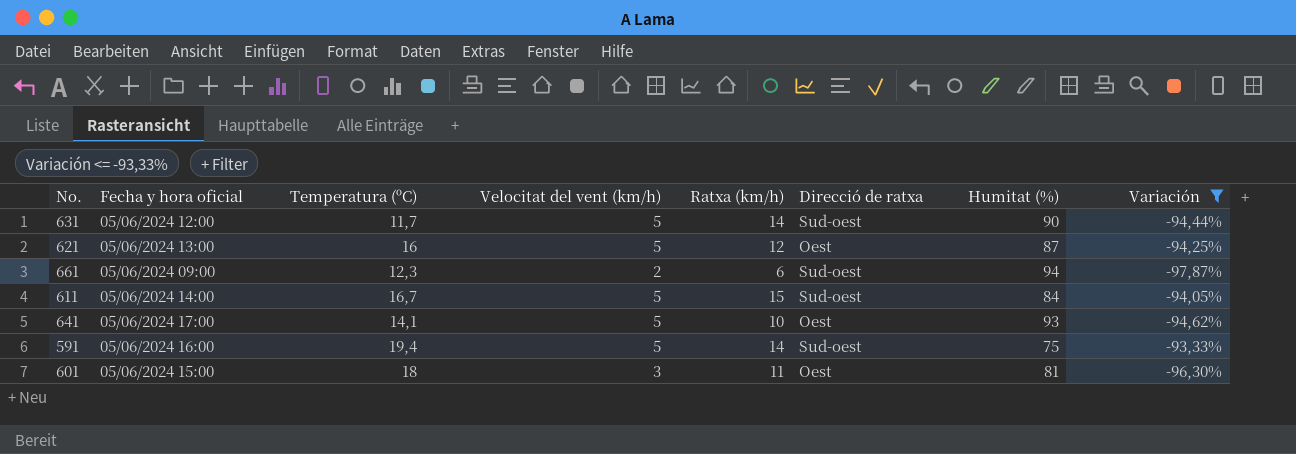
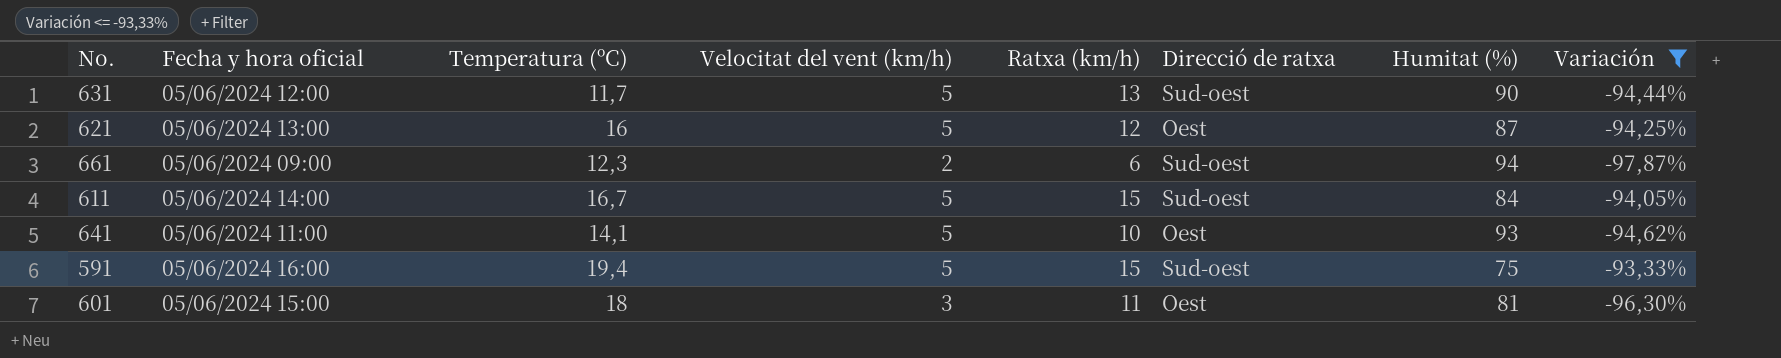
631 | Ratxa (km/h): 14 -> 13
641 | Fecha y hora oficial: 05/06/2024 17:00 -> 05/06/2024 11:00
591 | Ratxa (km/h): 14 -> 15

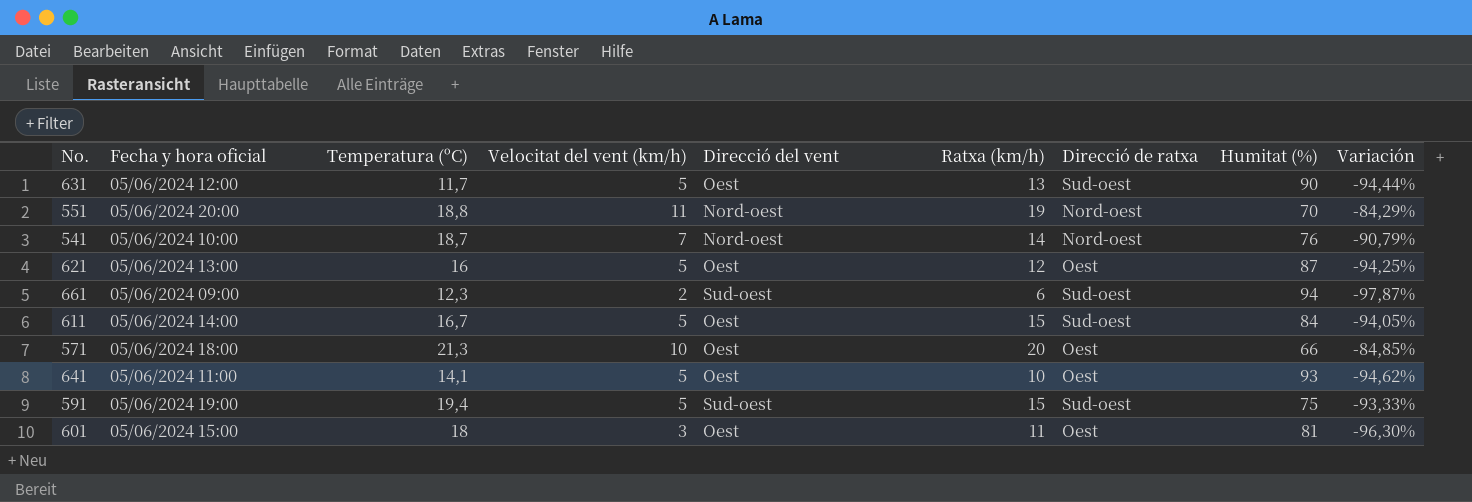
filter: Variación <= -93,33% -> none
column Direcció del vent | position: none -> 5
591 | Fecha y hora oficial: 05/06/2024 16:00 -> 05/06/2024 19:00

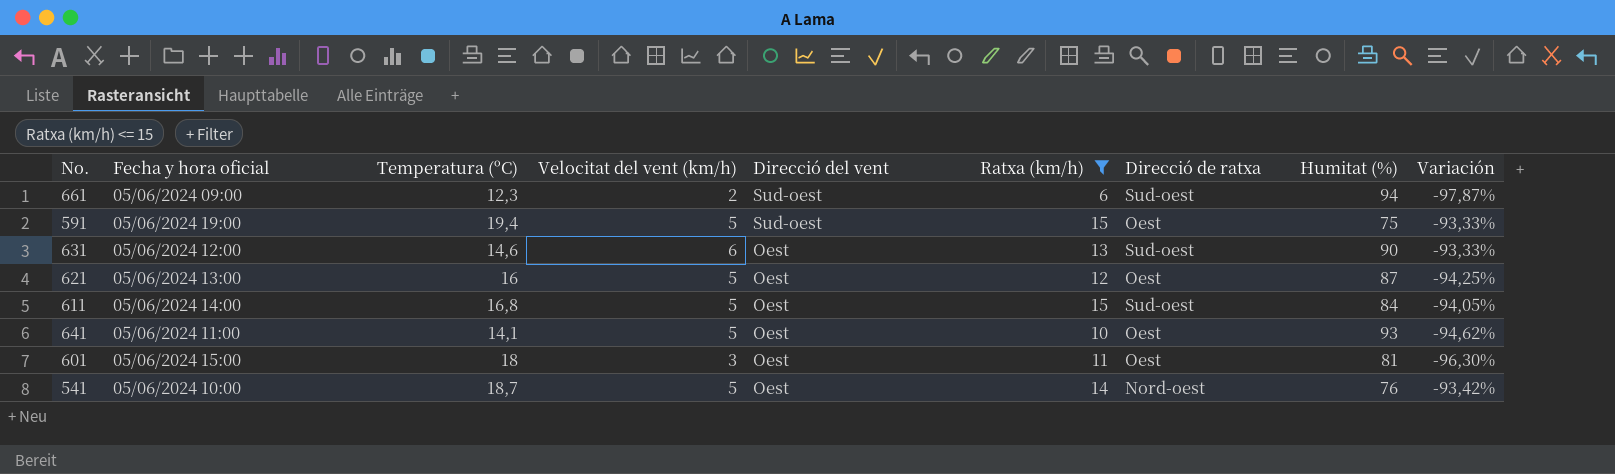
filter: none -> Ratxa (km/h) <= 15
row order: none -> Direcció del vent descending
591 | Direcció de ratxa: Sud-oest -> Oest
631 | Temperatura (ºC): 11,7 -> 14,6
631 | Velocitat del vent (km/h): 5 -> 6
631 | Variación: -94,44% -> -93,33%
611 | Temperatura (ºC): 16,7 -> 16,8
541 | Velocitat del vent (km/h): 7 -> 5
541 | Direcció del vent: Nord-oest -> Oest
541 | Variación: -90,79% -> -93,42%

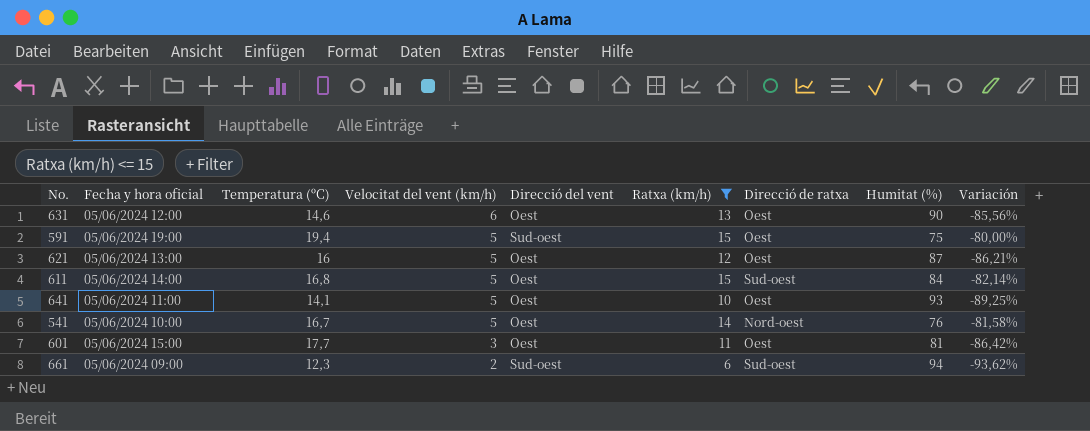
row order: Direcció del vent descending -> Velocitat del vent (km/h) descending
column Variación | formula: ([Velocitat del vent (km/h)] - [Humitat (%)]) / [Humitat (%)] -> ([Ratxa (km/h)] - [Humitat (%)]) / [Humitat (%)]
631 | Direcció de ratxa: Sud-oest -> Oest
541 | Temperatura (ºC): 18,7 -> 16,7
601 | Temperatura (ºC): 18 -> 17,7

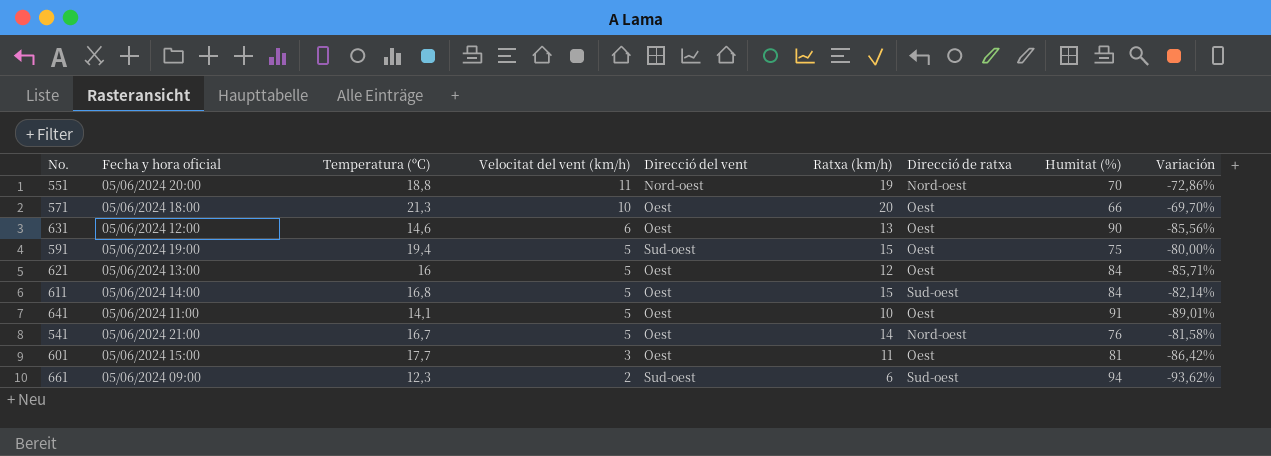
filter: Ratxa (km/h) <= 15 -> none
621 | Humitat (%): 87 -> 84
621 | Variación: -86,21% -> -85,71%
641 | Humitat (%): 93 -> 91
641 | Variación: -89,25% -> -89,01%
541 | Fecha y hora oficial: 05/06/2024 10:00 -> 05/06/2024 21:00

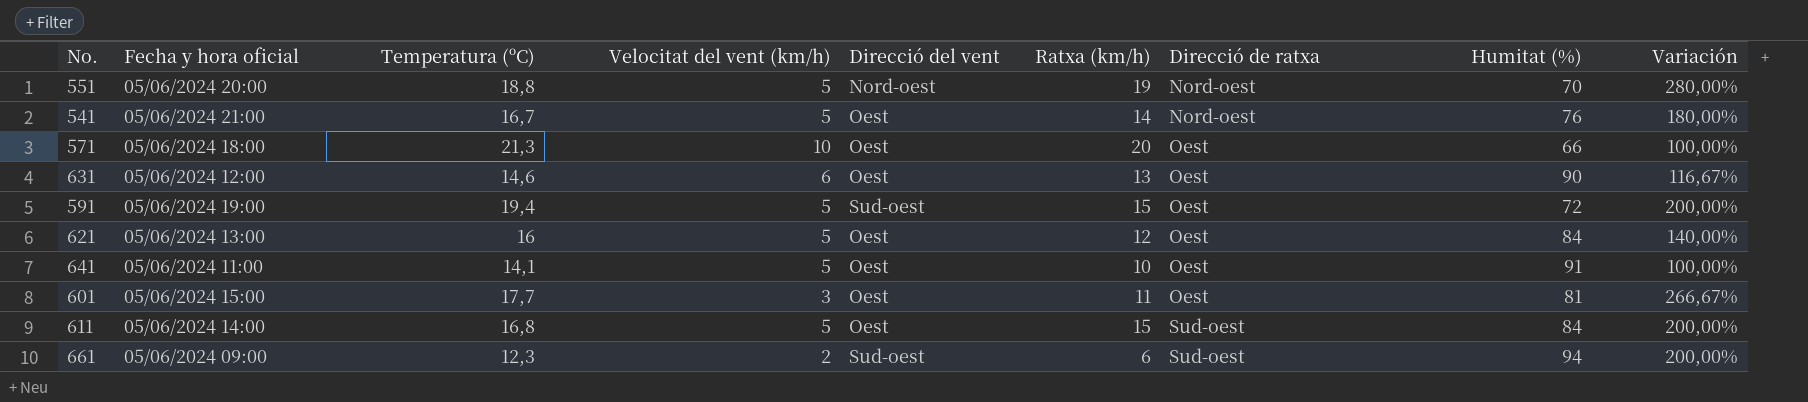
row order: Velocitat del vent (km/h) descending -> Direcció de ratxa ascending
column Variación | formula: ([Ratxa (km/h)] - [Humitat (%)]) / [Humitat (%)] -> ([Ratxa (km/h)] - [Velocitat del vent (km/h)]) / [Velocitat del vent (km/h)]
551 | Velocitat del vent (km/h): 11 -> 5
591 | Humitat (%): 75 -> 72

